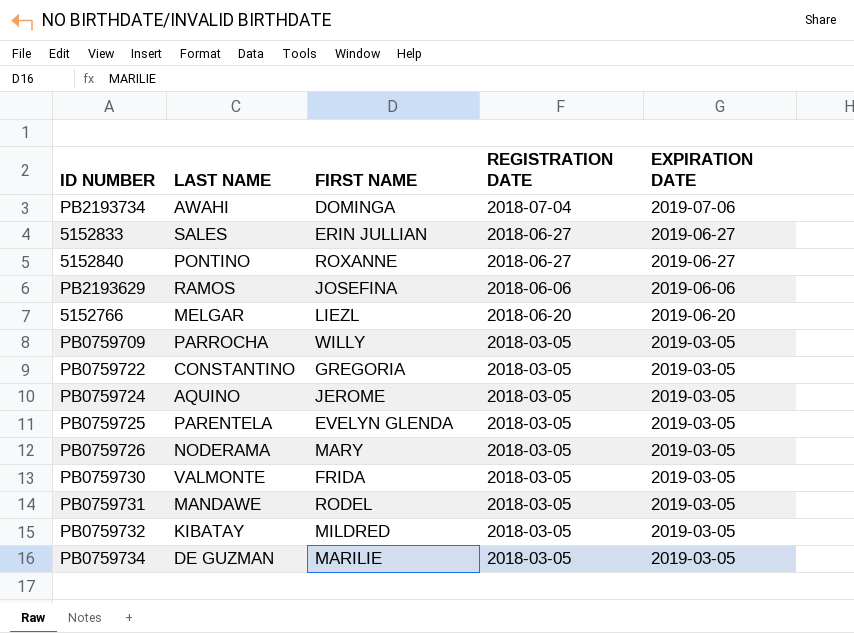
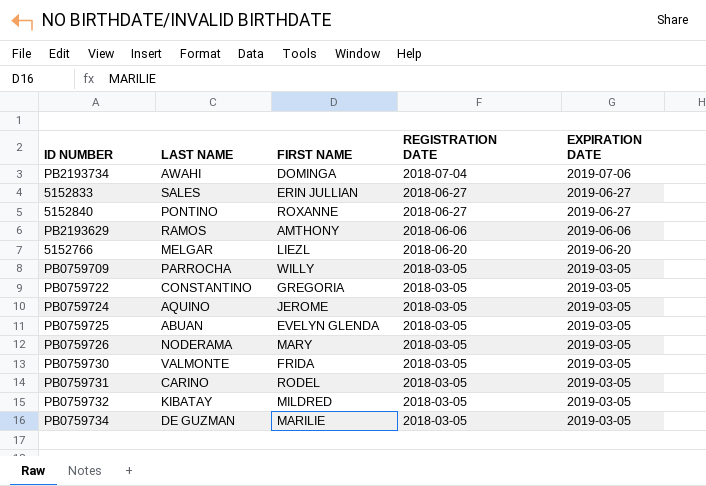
PB2193629 | FIRST NAME: JOSEFINA -> AMTHONY
PB0759725 | LAST NAME: PARENTELA -> ABUAN
PB0759731 | LAST NAME: MANDAWE -> CARINO

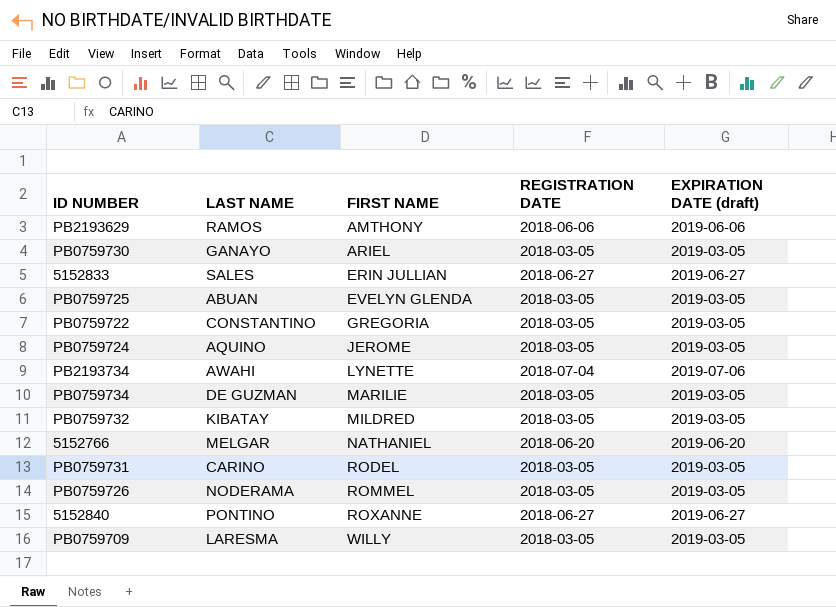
row order: none -> FIRST NAME ascending
column name: EXPIRATION DATE -> EXPIRATION DATE (draft)
PB0759730 | LAST NAME: VALMONTE -> GANAYO
PB0759730 | FIRST NAME: FRIDA -> ARIEL
PB2193734 | FIRST NAME: DOMINGA -> LYNETTE
5152766 | FIRST NAME: LIEZL -> NATHANIEL
PB0759726 | FIRST NAME: MARY -> ROMMEL
PB0759709 | LAST NAME: PARROCHA -> LARESMA

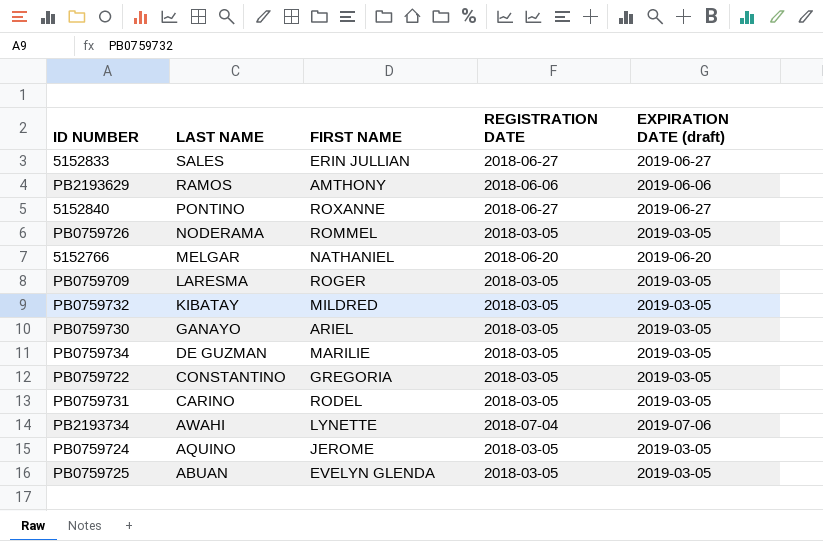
row order: FIRST NAME ascending -> LAST NAME descending
PB0759709 | FIRST NAME: WILLY -> ROGER

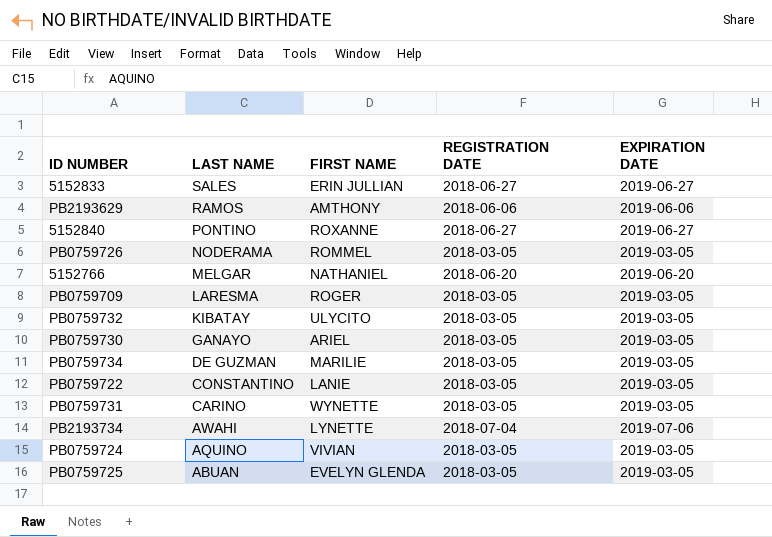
column name: EXPIRATION DATE (draft) -> EXPIRATION DATE
PB0759732 | FIRST NAME: MILDRED -> ULYCITO
PB0759722 | FIRST NAME: GREGORIA -> LANIE
PB0759731 | FIRST NAME: RODEL -> WYNETTE
PB0759724 | FIRST NAME: JEROME -> VIVIAN

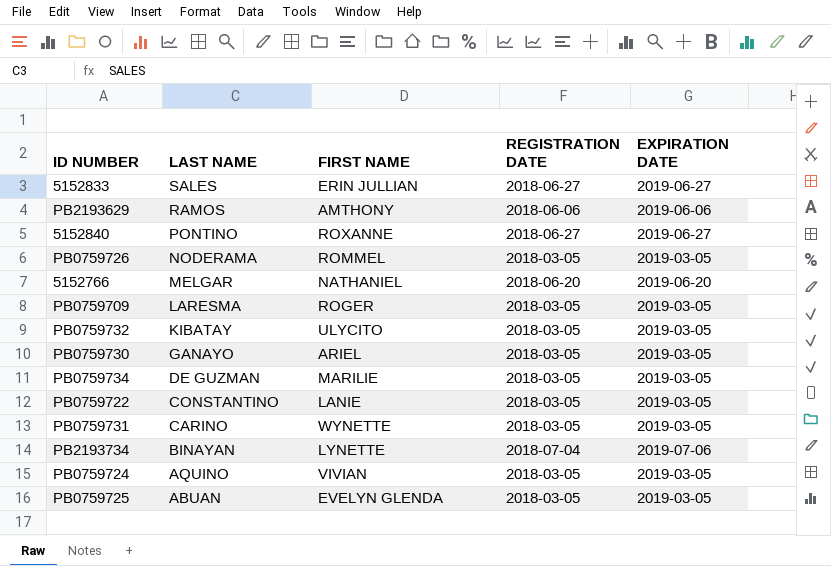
PB2193734 | LAST NAME: AWAHI -> BINAYAN

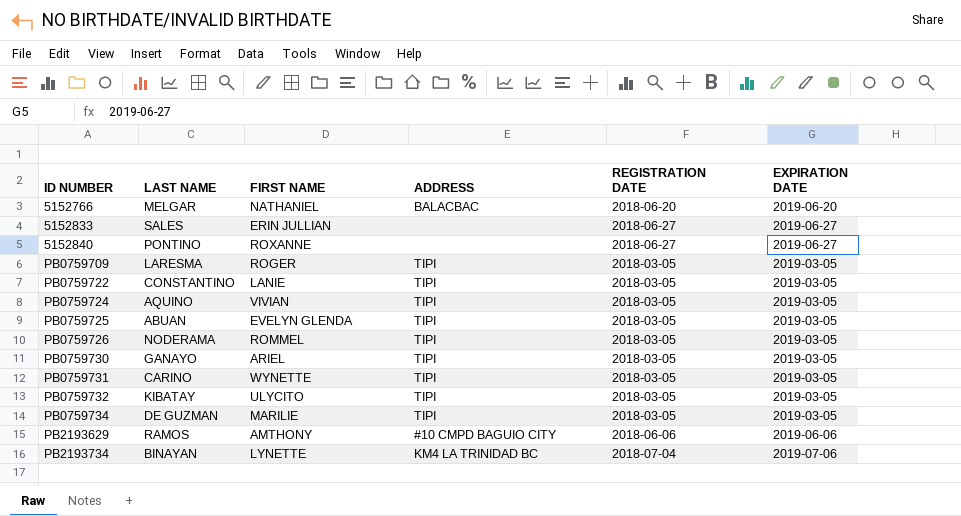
row order: LAST NAME descending -> ID NUMBER ascending
column ADDRESS | position: none -> 4

